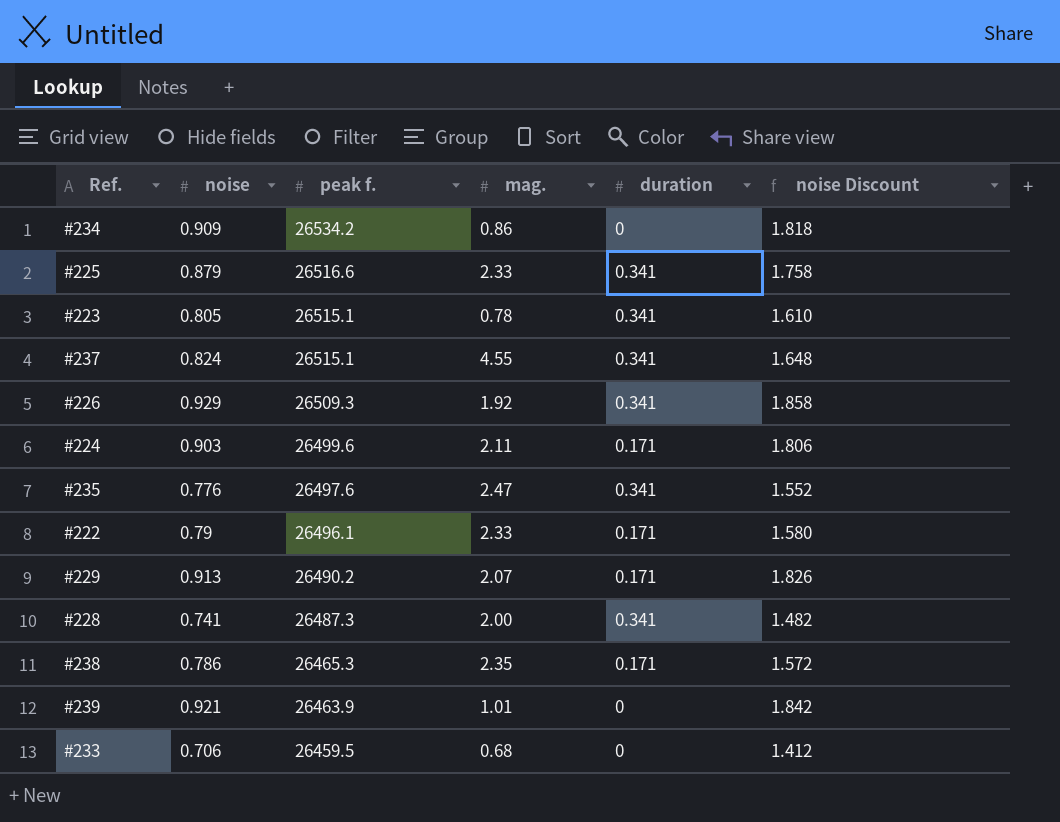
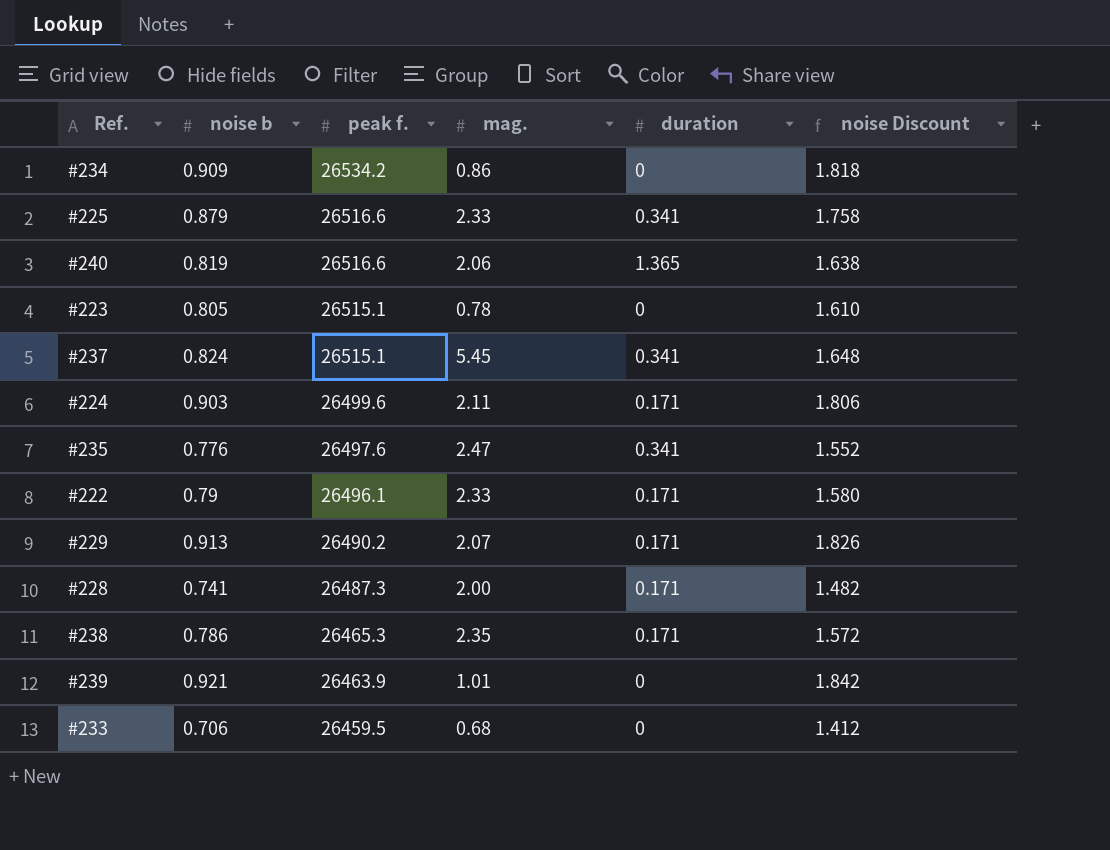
column name: noise -> noise b
row #226: 0.929 | 26509.3 | 1.92 | 0.341 | 1.858 -> none
row #240: none -> 0.819 | 26516.6 | 2.06 | 1.365 | 1.638
#223 | duration: 0.341 -> 0
#237 | mag.: 4.55 -> 5.45
#228 | duration: 0.341 -> 0.171

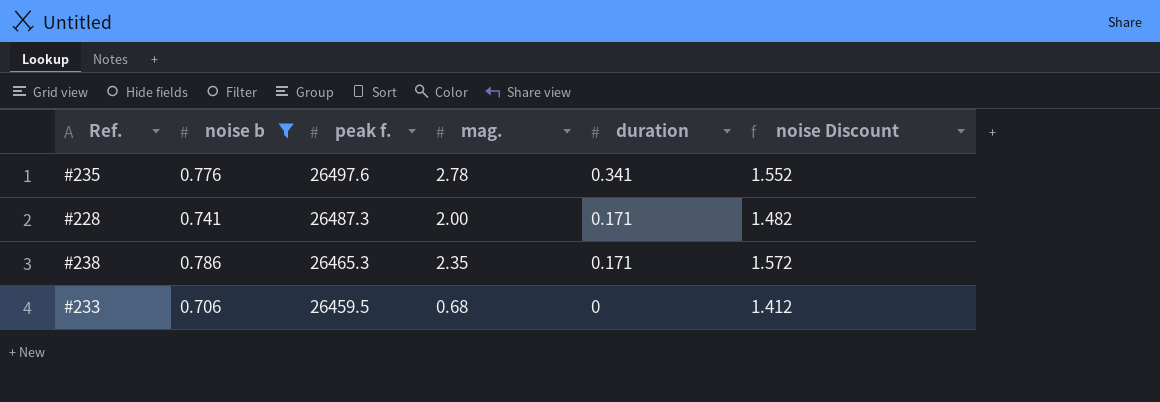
filter: none -> noise b <= 0.786
#235 | mag.: 2.47 -> 2.78

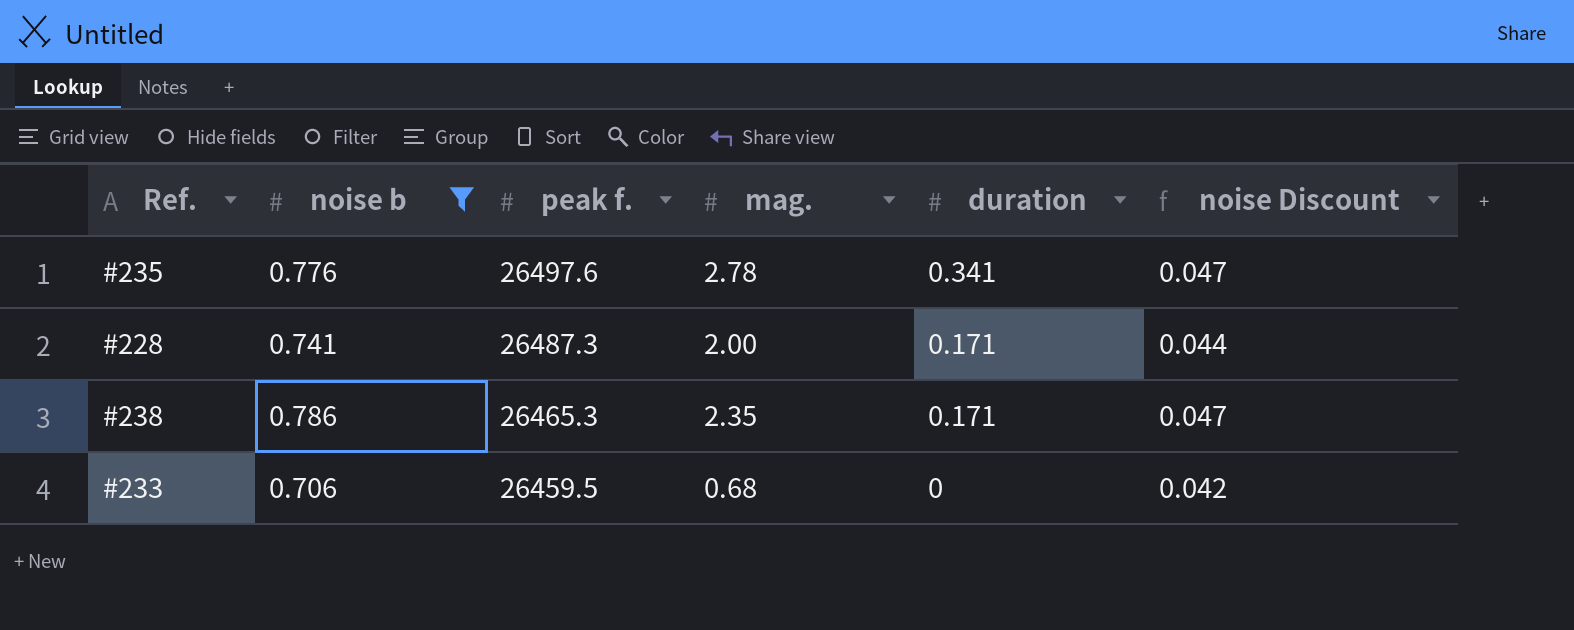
column noise Discount | formula: [noise b] * 2 -> [noise b] * 0.06

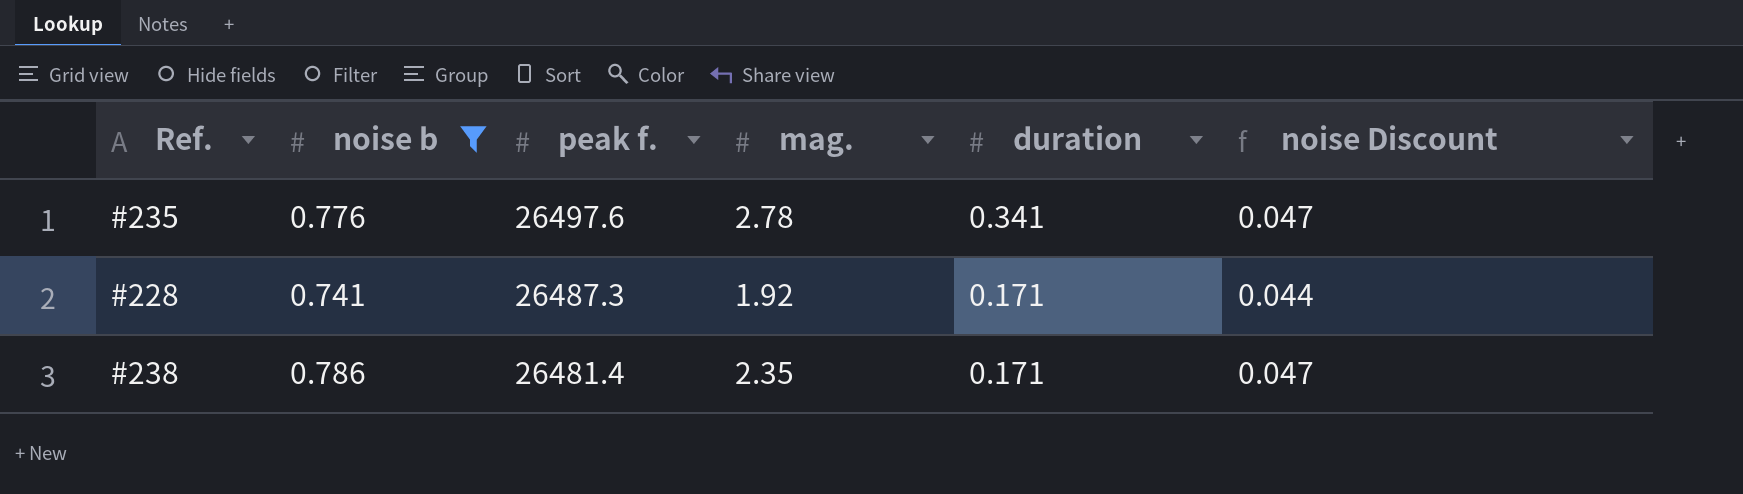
row #233: 0.706 | 26459.5 | 0.68 | 0 | 0.042 -> none
#228 | mag.: 2.00 -> 1.92
#238 | peak f.: 26465.3 -> 26481.4

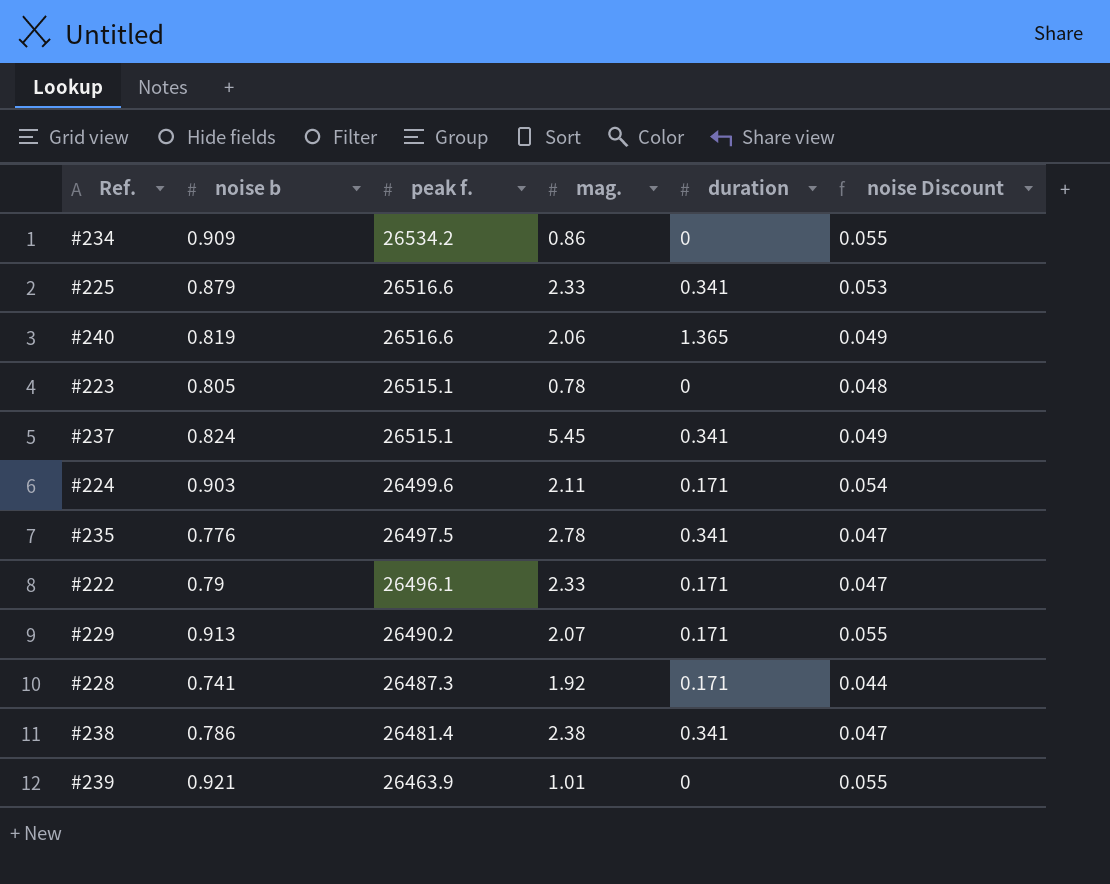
filter: noise b <= 0.786 -> none
#235 | peak f.: 26497.6 -> 26497.5
#238 | mag.: 2.35 -> 2.38
#238 | duration: 0.171 -> 0.341

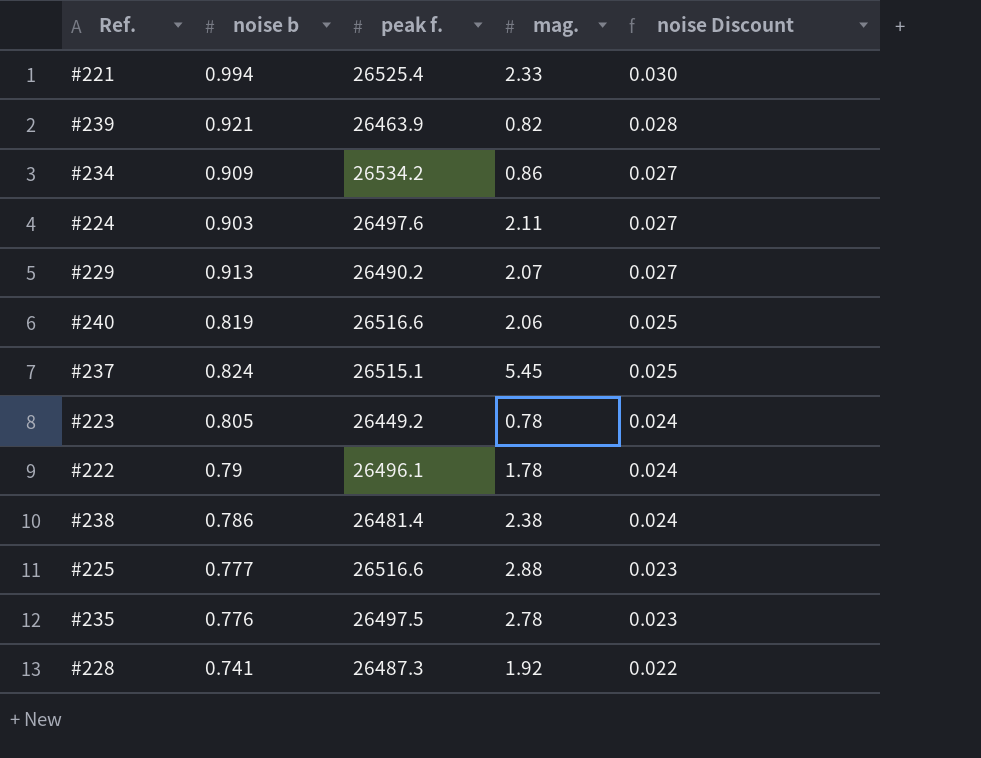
row order: peak f. descending -> noise Discount descending
column duration | position: 5 -> none
column noise Discount | formula: [noise b] * 0.06 -> [noise b] * 0.03
row #221: none -> 0.994 | 26525.4 | 2.33 | 0.030
#239 | mag.: 1.01 -> 0.82
#224 | peak f.: 26499.6 -> 26497.6
#223 | peak f.: 26515.1 -> 26449.2
#222 | mag.: 2.33 -> 1.78
#225 | noise b: 0.879 -> 0.777
#225 | mag.: 2.33 -> 2.88

